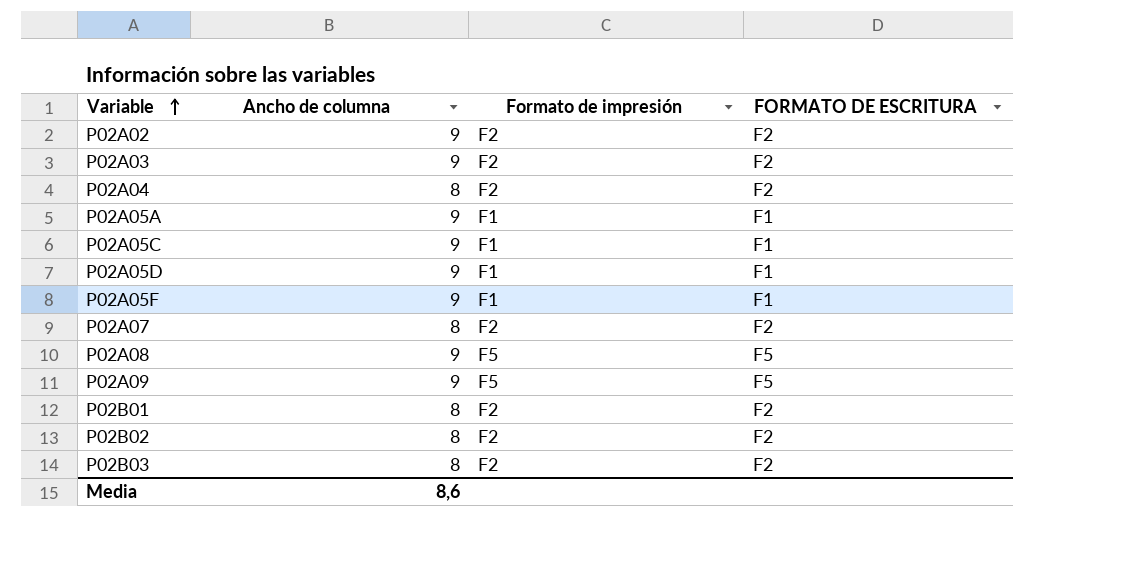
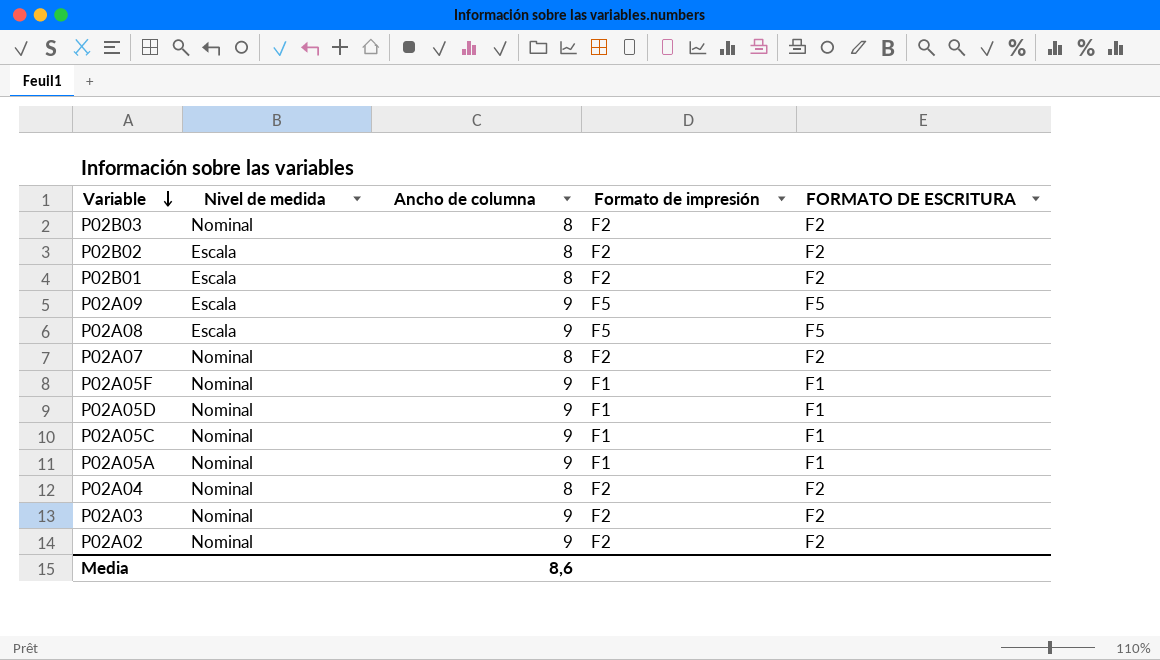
row order: Variable ascending -> Variable descending
column Nivel de medida | position: none -> 2

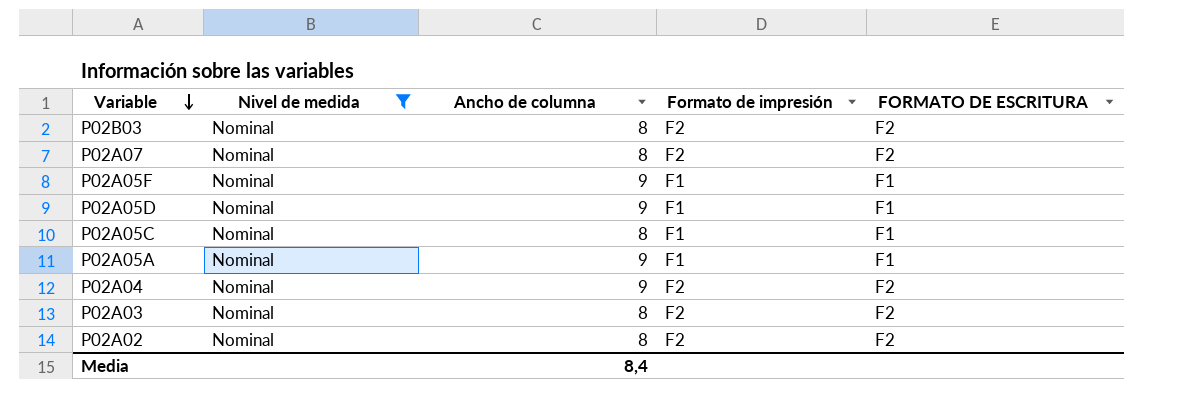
filter: none -> Nivel de medida = Nominal
P02A05C | Ancho de columna: 9 -> 8
P02A04 | Ancho de columna: 8 -> 9
P02A03 | Ancho de columna: 9 -> 8
P02A02 | Ancho de columna: 9 -> 8
Media | Ancho de columna: 8,6 -> 8,4

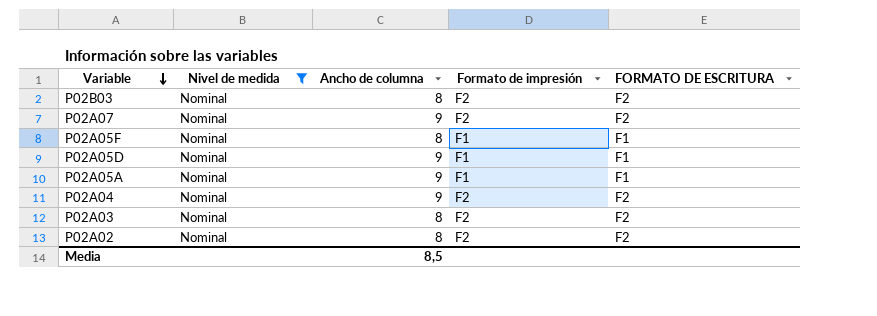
row P02A05C: Nominal | 8 | F1 | F1 -> none
P02A07 | Ancho de columna: 8 -> 9
P02A05F | Ancho de columna: 9 -> 8
Media | Ancho de columna: 8,4 -> 8,5

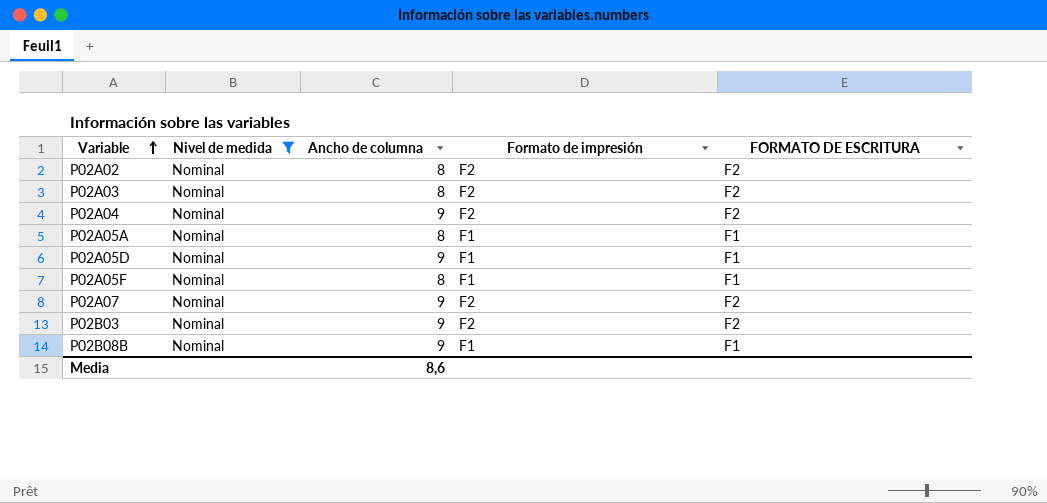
row order: Variable descending -> Variable ascending
P02A05A | Ancho de columna: 9 -> 8
P02B03 | Ancho de columna: 8 -> 9
row P02B08B: none -> Nominal | 9 | F1 | F1
Media | Ancho de columna: 8,5 -> 8,6

